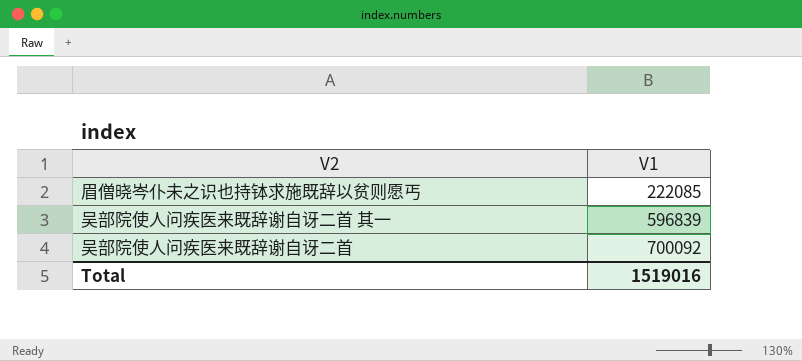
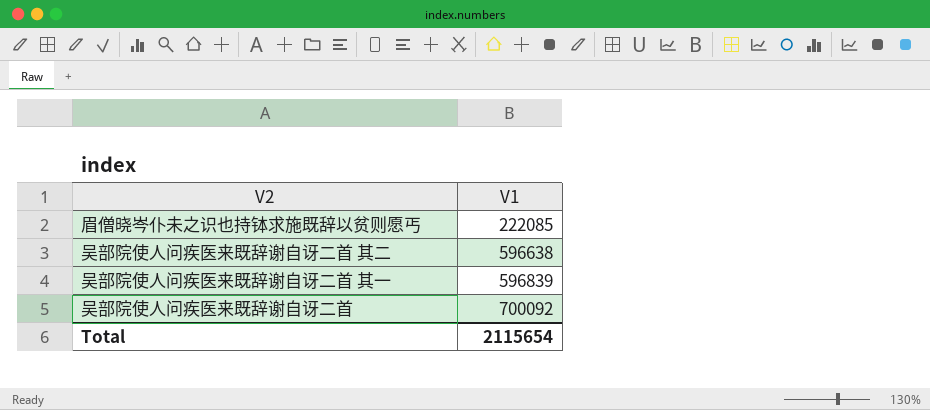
row 吴部院使人问疾医来既辞谢自讶二首 其二: none -> 596638
Total | V1: 1519016 -> 2115654

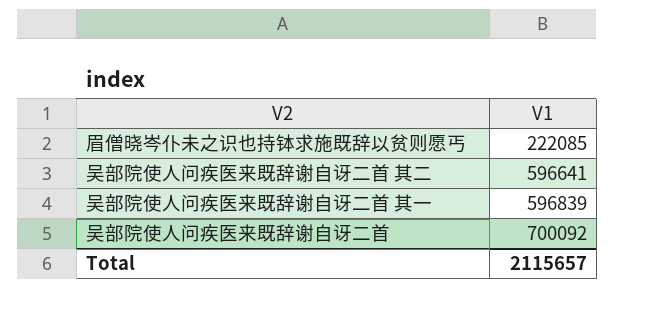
吴部院使人问疾医来既辞谢自讶二首 其二 | V1: 596638 -> 596641
Total | V1: 2115654 -> 2115657

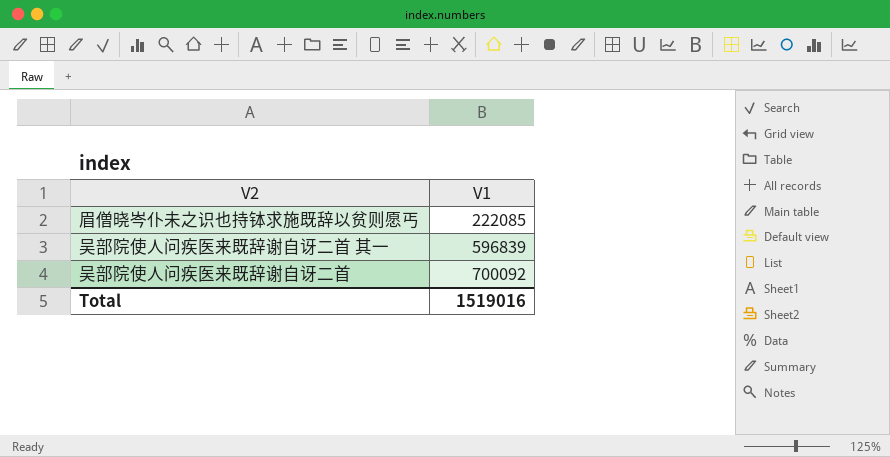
row 吴部院使人问疾医来既辞谢自讶二首 其二: 596641 -> none
Total | V1: 2115657 -> 1519016

